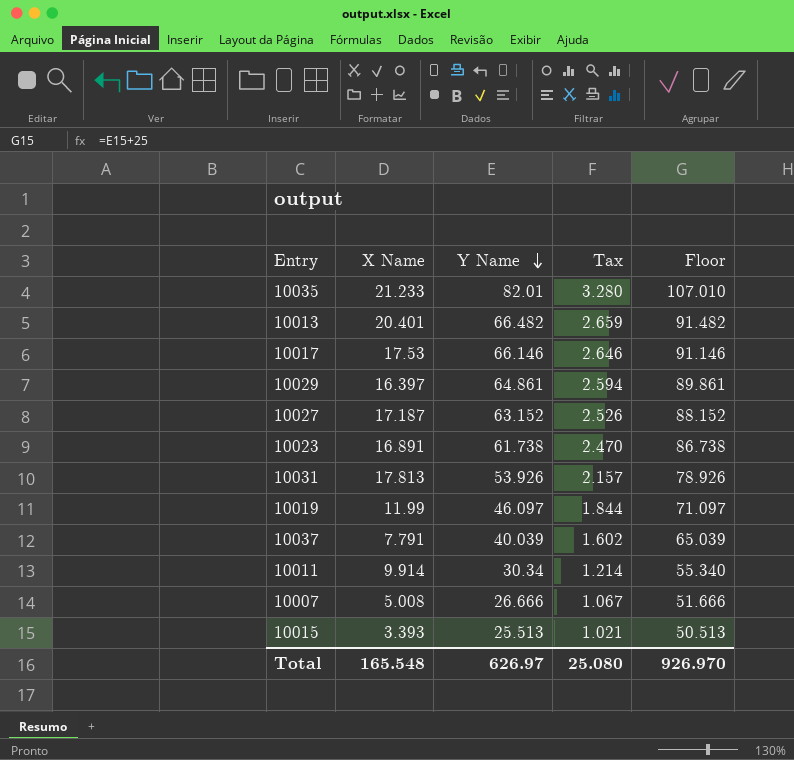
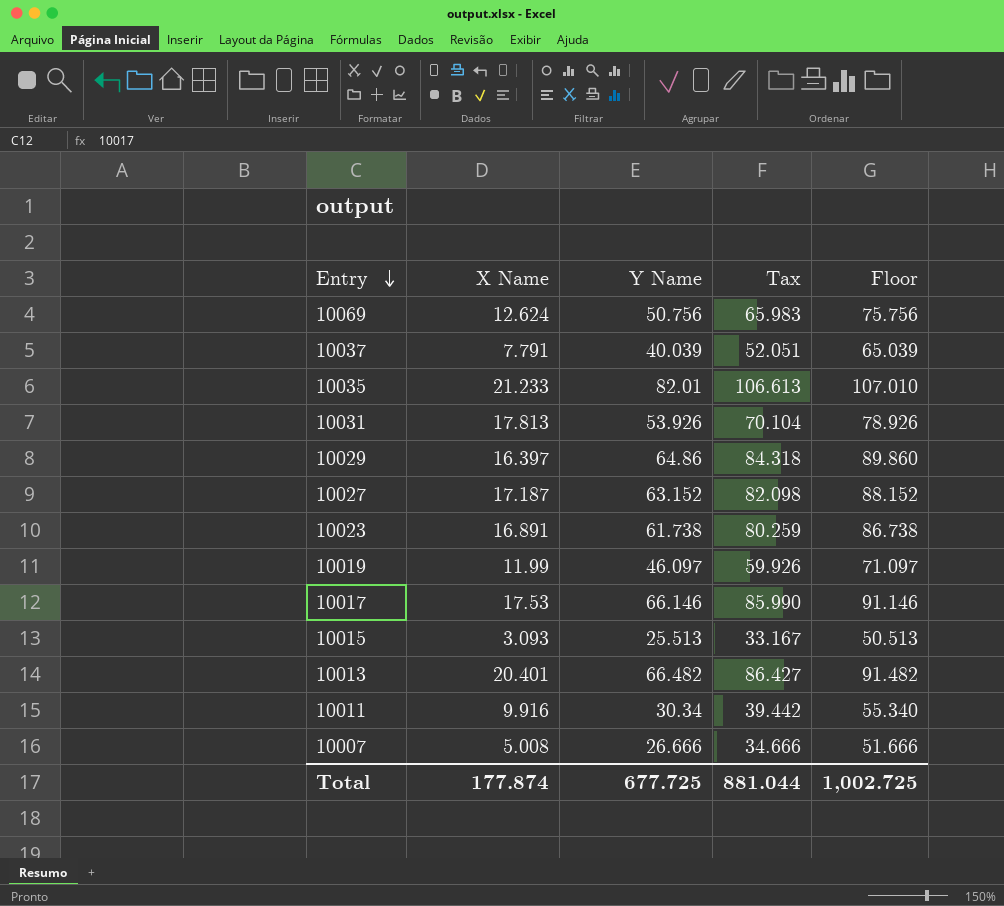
row order: Y Name descending -> Entry descending
column Tax | formula: [Y Name] * 0.04 -> [Y Name] * 1.3
row 10069: none -> 12.624 | 50.756 | 65.983 | 75.756
10029 | Y Name: 64.861 -> 64.86
10029 | Floor: 89.861 -> 89.860
10015 | X Name: 3.393 -> 3.093
10011 | X Name: 9.914 -> 9.916
Total | X Name: 165.548 -> 177.874
Total | Y Name: 626.97 -> 677.725
Total | Tax: 25.080 -> 881.044
Total | Floor: 926.970 -> 1,002.725

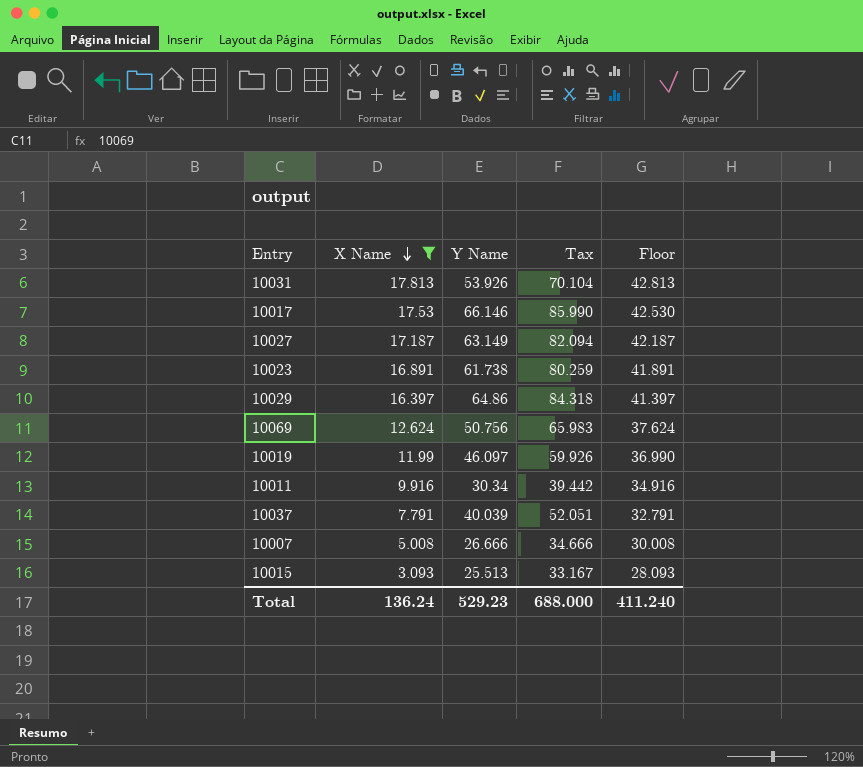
filter: none -> X Name <= 17.813
row order: Entry descending -> X Name descending
column Floor | formula: [Y Name] + 25 -> [X Name] + 25
10027 | Y Name: 63.152 -> 63.149
10027 | Tax: 82.098 -> 82.094
Total | X Name: 177.874 -> 136.24
Total | Y Name: 677.725 -> 529.23
Total | Tax: 881.044 -> 688.000
Total | Floor: 1,002.725 -> 411.240

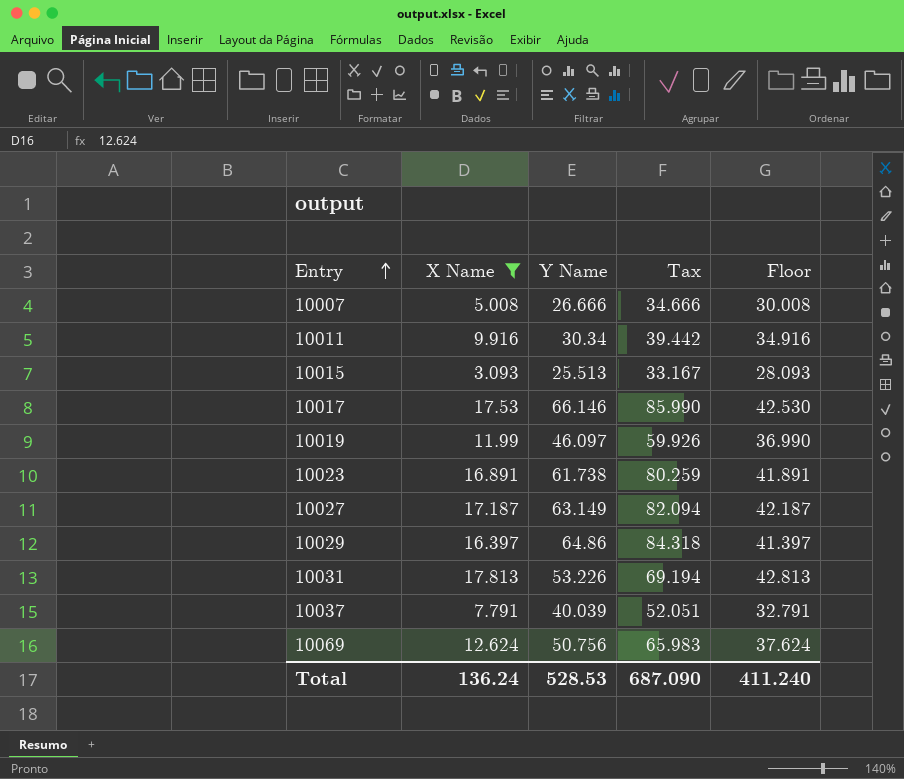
row order: X Name descending -> Entry ascending
10031 | Y Name: 53.926 -> 53.226
10031 | Tax: 70.104 -> 69.194
Total | Y Name: 529.23 -> 528.53
Total | Tax: 688.000 -> 687.090

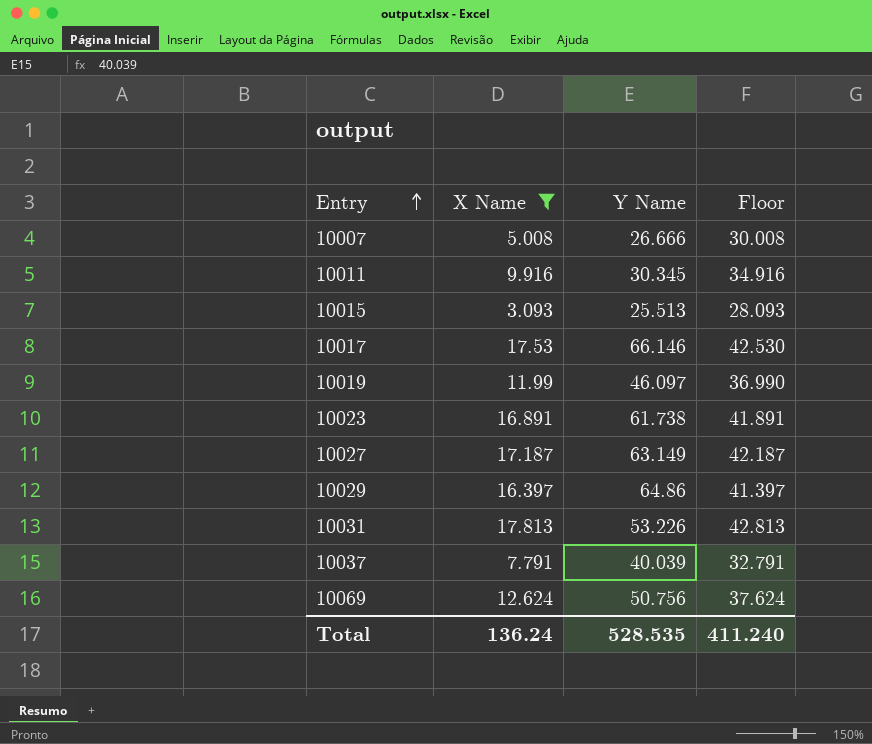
column Tax | formula: [Y Name] * 1.3 -> none
10011 | Y Name: 30.34 -> 30.345
Total | Y Name: 528.53 -> 528.535

